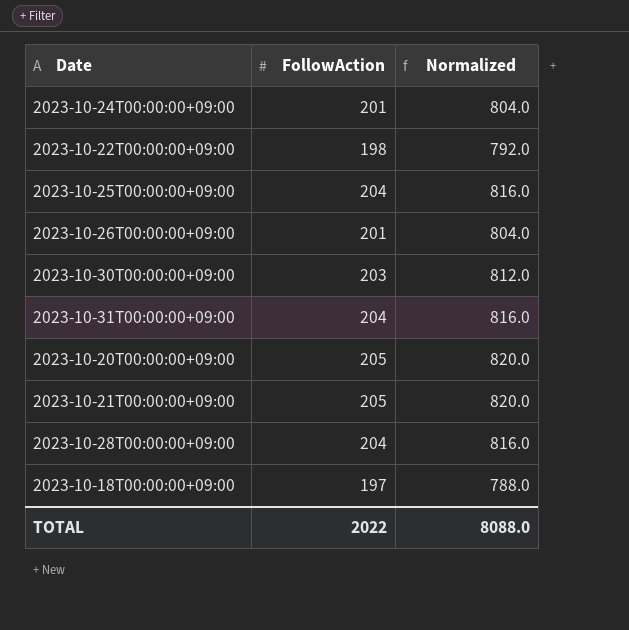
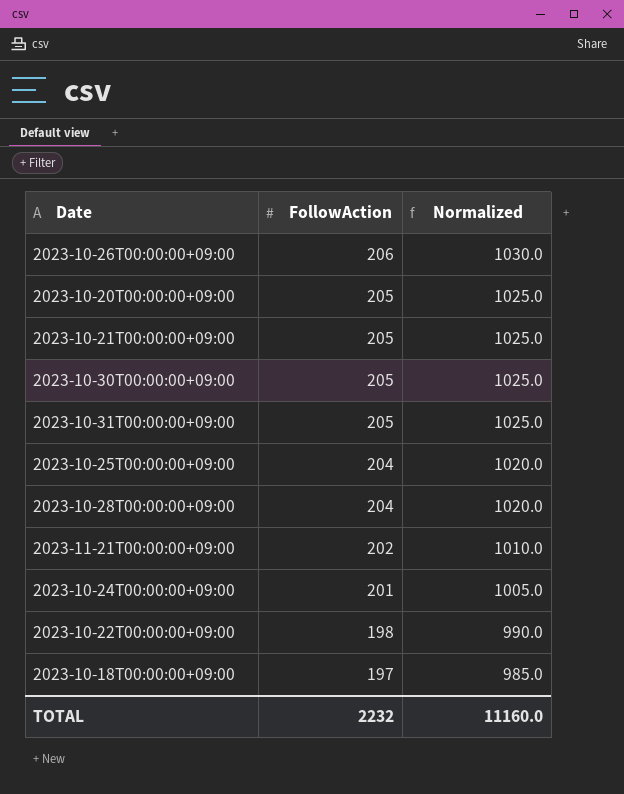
row order: none -> FollowAction descending
column Normalized | formula: [FollowAction] * 4 -> [FollowAction] * 5
2023-10-26T00:00:00+09:00 | FollowAction: 201 -> 206
2023-10-30T00:00:00+09:00 | FollowAction: 203 -> 205
2023-10-31T00:00:00+09:00 | FollowAction: 204 -> 205
row 2023-11-21T00:00:00+09:00: none -> 202 | 1010.0
TOTAL | FollowAction: 2022 -> 2232
TOTAL | Normalized: 8088.0 -> 11160.0

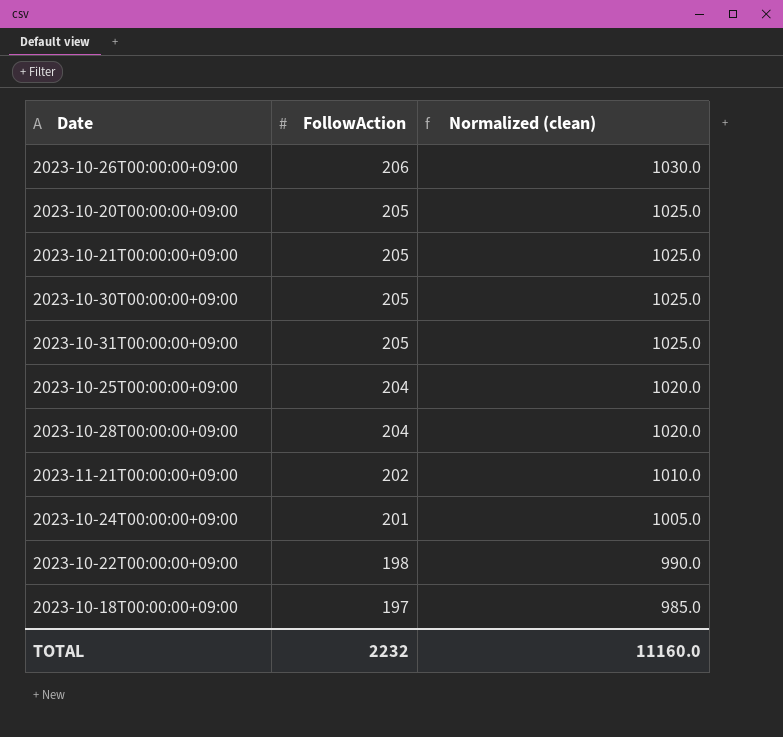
column name: Normalized -> Normalized (clean)

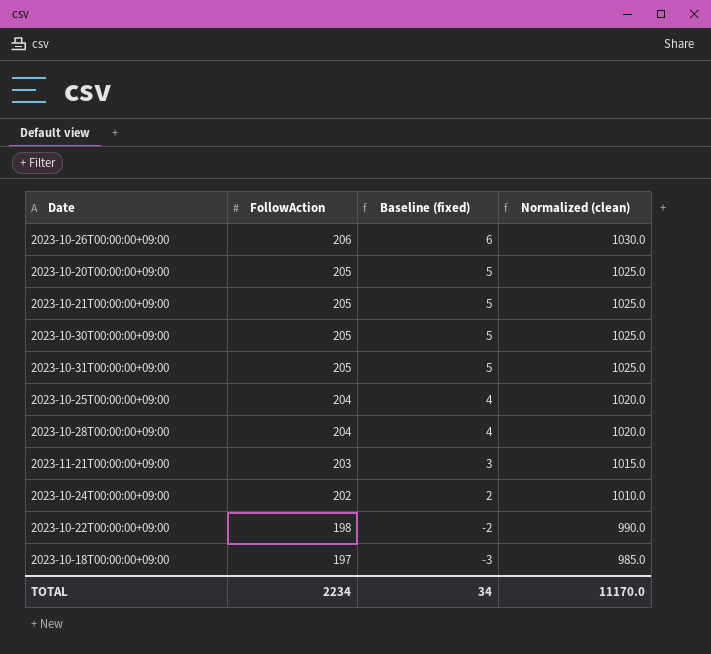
column Baseline (fixed) | formula: none -> [FollowAction] - 200
2023-11-21T00:00:00+09:00 | FollowAction: 202 -> 203
2023-11-21T00:00:00+09:00 | Normalized (clean): 1010.0 -> 1015.0
2023-10-24T00:00:00+09:00 | FollowAction: 201 -> 202
2023-10-24T00:00:00+09:00 | Normalized (clean): 1005.0 -> 1010.0
TOTAL | FollowAction: 2232 -> 2234
TOTAL | Normalized (clean): 11160.0 -> 11170.0

